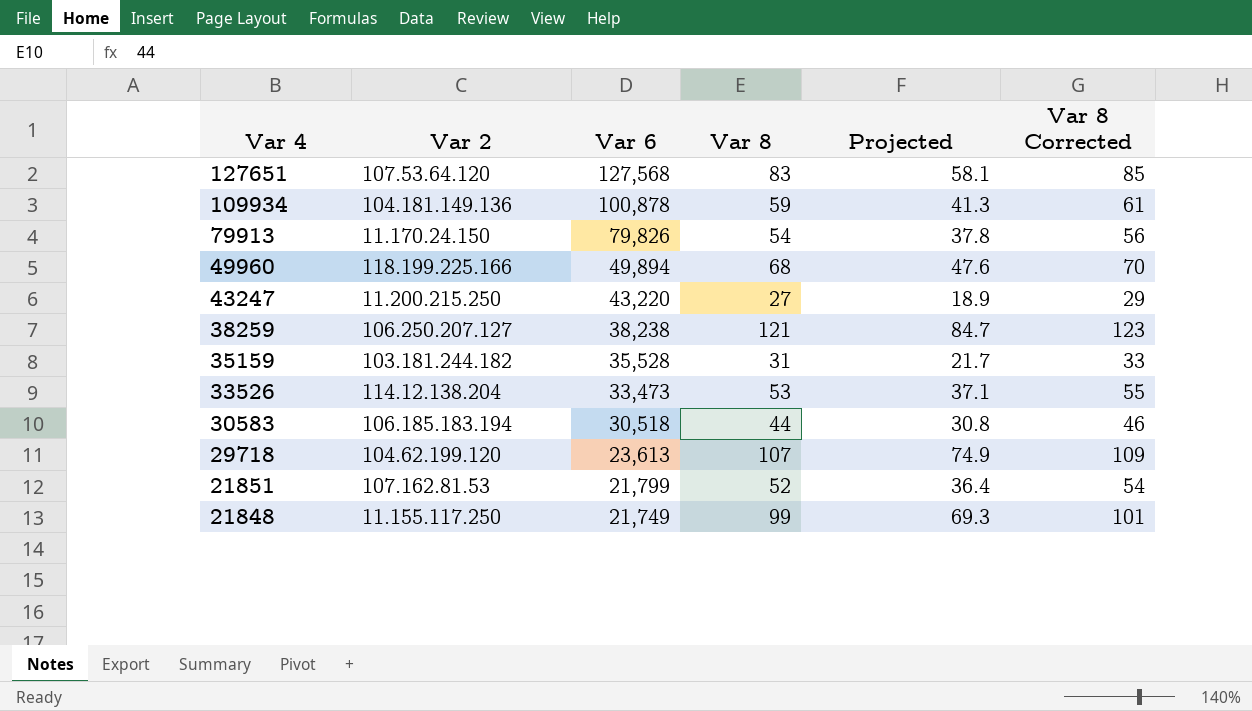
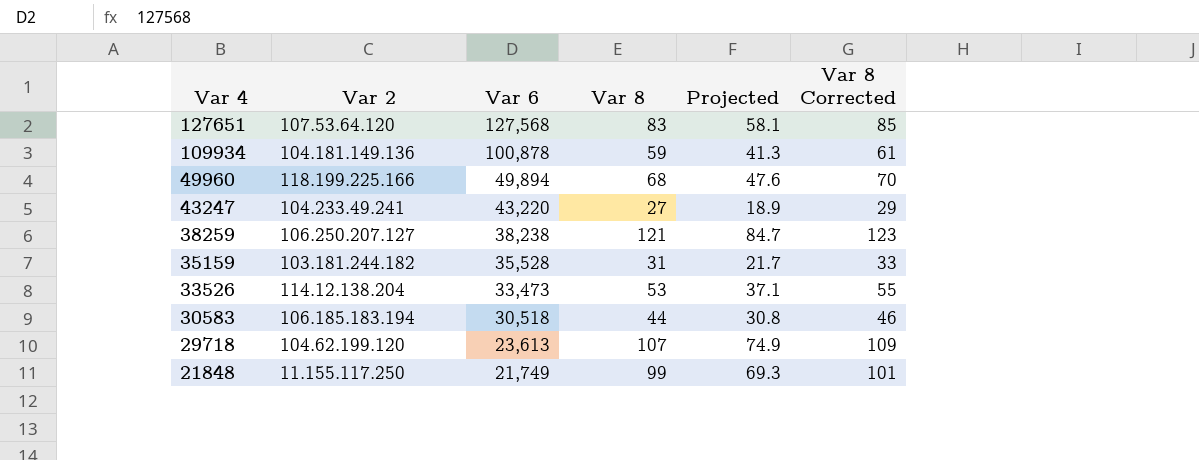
row 79913: 11.170.24.150 | 79,826 | 54 | 37.8 | 56 -> none
row 21851: 107.162.81.53 | 21,799 | 52 | 36.4 | 54 -> none
43247 | Var 2: 11.200.215.250 -> 104.233.49.241

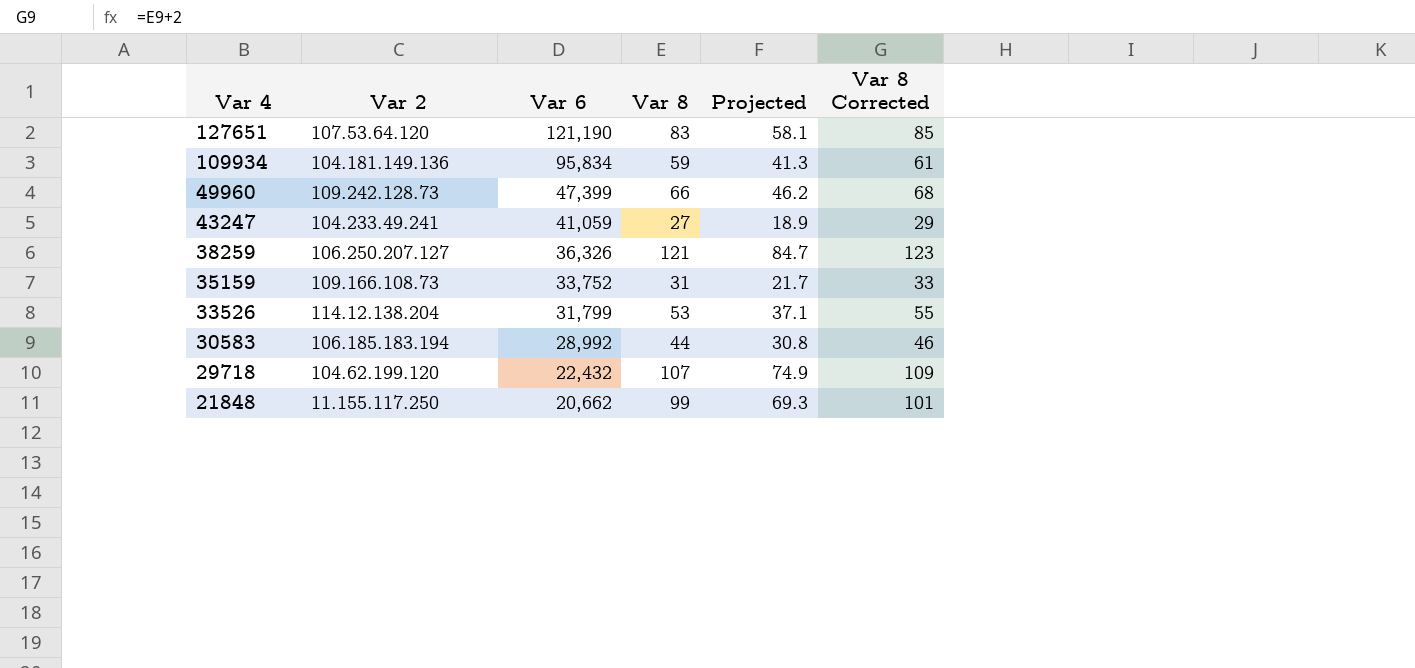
127651 | Var 6: 127,568 -> 121,190
109934 | Var 6: 100,878 -> 95,834
49960 | Var 2: 118.199.225.166 -> 109.242.128.73
49960 | Var 6: 49,894 -> 47,399
49960 | Var 8: 68 -> 66
49960 | Projected: 47.6 -> 46.2
49960 | Var 8 Corrected: 70 -> 68
43247 | Var 6: 43,220 -> 41,059
38259 | Var 6: 38,238 -> 36,326
35159 | Var 2: 103.181.244.182 -> 109.166.108.73
35159 | Var 6: 35,528 -> 33,752
33526 | Var 6: 33,473 -> 31,799
30583 | Var 6: 30,518 -> 28,992
29718 | Var 6: 23,613 -> 22,432
21848 | Var 6: 21,749 -> 20,662

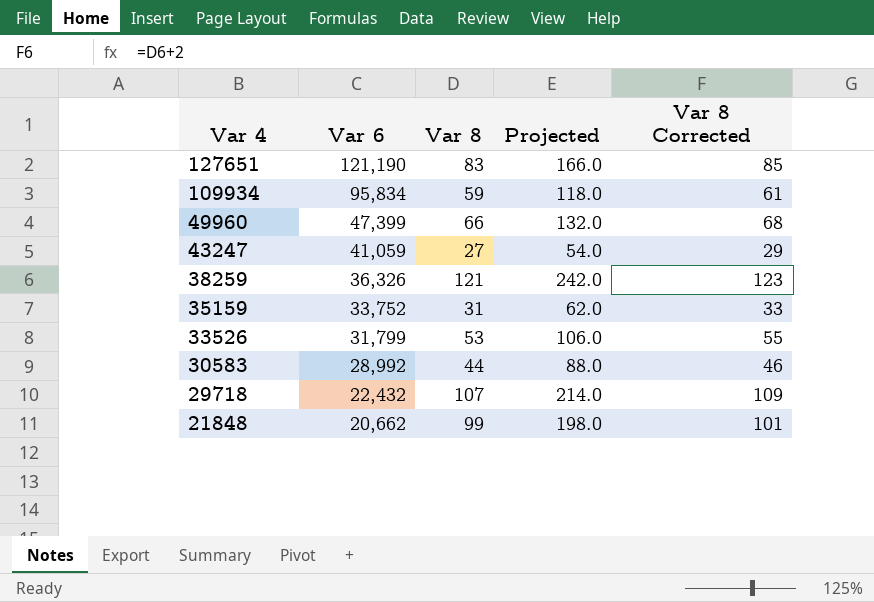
column Var 2 | position: 2 -> none
column Projected | formula: [Var 8] * 0.7 -> [Var 8] * 2

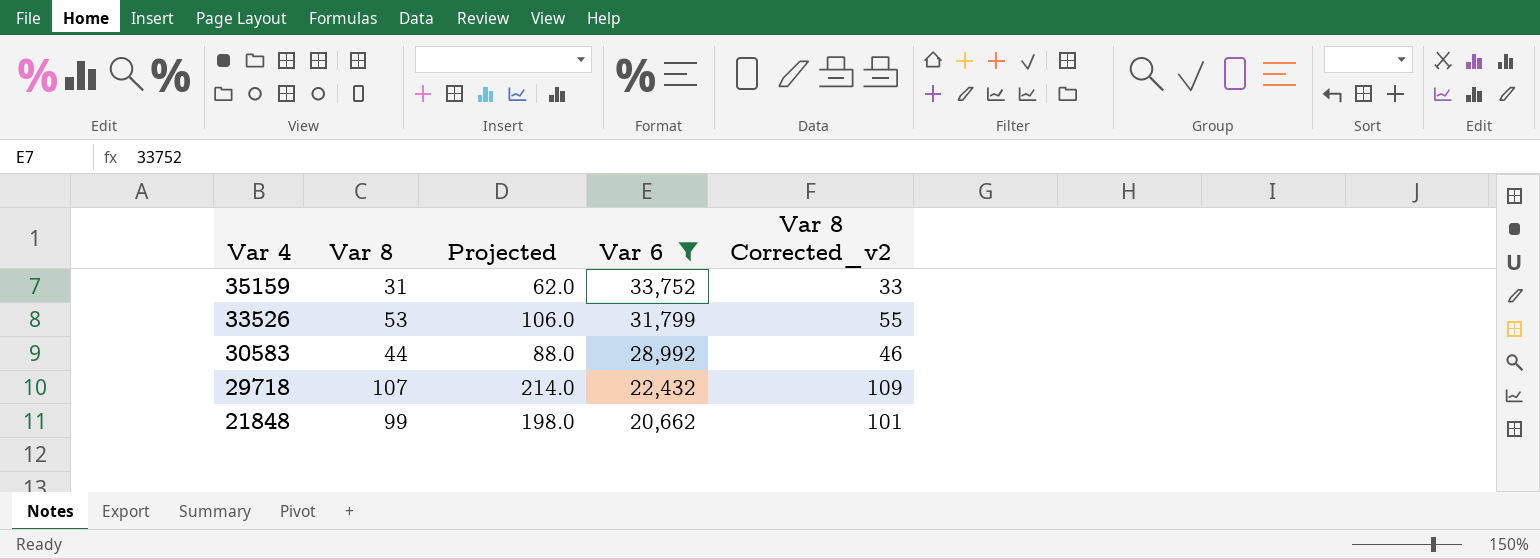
filter: none -> Var 6 <= 33,752
column Var 6 | position: 2 -> 4
column name: Var 8 Corrected -> Var 8 Corrected_v2

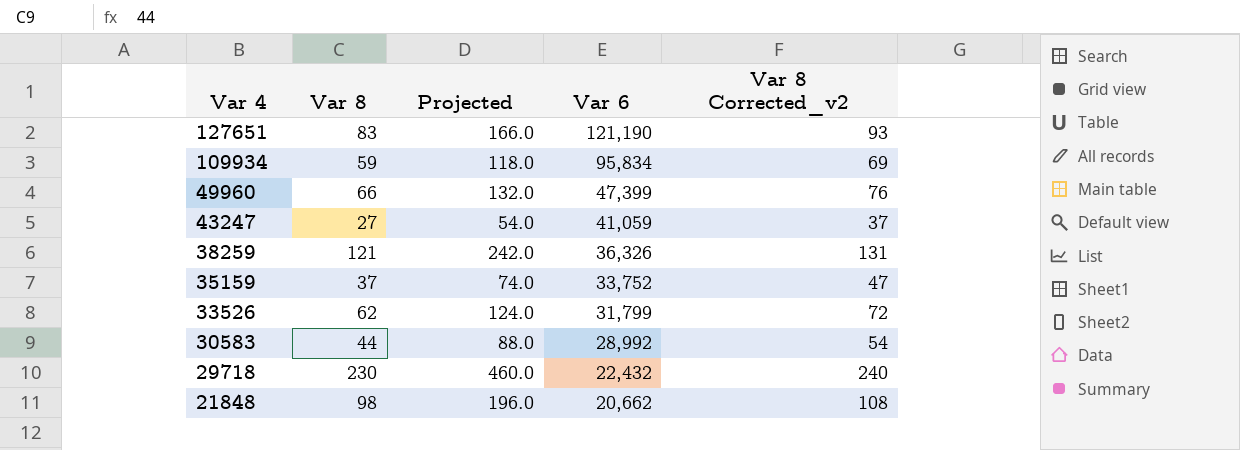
filter: Var 6 <= 33,752 -> none
column Var 8 Corrected_v2 | formula: [Var 8] + 2 -> [Var 8] + 10
35159 | Var 8: 31 -> 37
35159 | Projected: 62.0 -> 74.0
33526 | Var 8: 53 -> 62
33526 | Projected: 106.0 -> 124.0
29718 | Var 8: 107 -> 230
29718 | Projected: 214.0 -> 460.0
21848 | Var 8: 99 -> 98
21848 | Projected: 198.0 -> 196.0

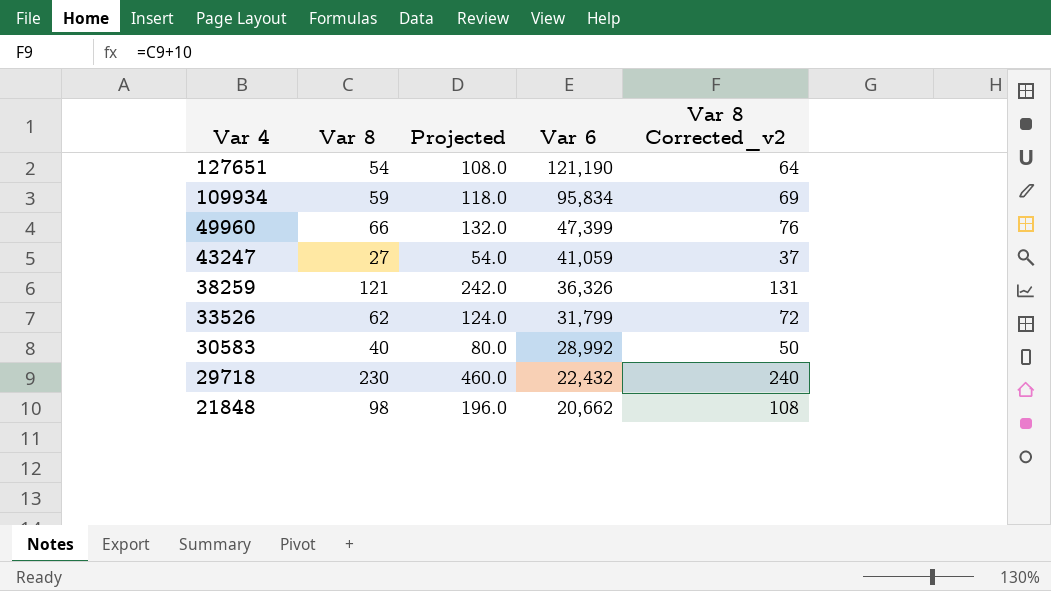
row 35159: 37 | 74.0 | 33,752 | 47 -> none
127651 | Var 8: 83 -> 54
127651 | Projected: 166.0 -> 108.0
127651 | Var 8 Corrected_v2: 93 -> 64
30583 | Var 8: 44 -> 40
30583 | Projected: 88.0 -> 80.0
30583 | Var 8 Corrected_v2: 54 -> 50

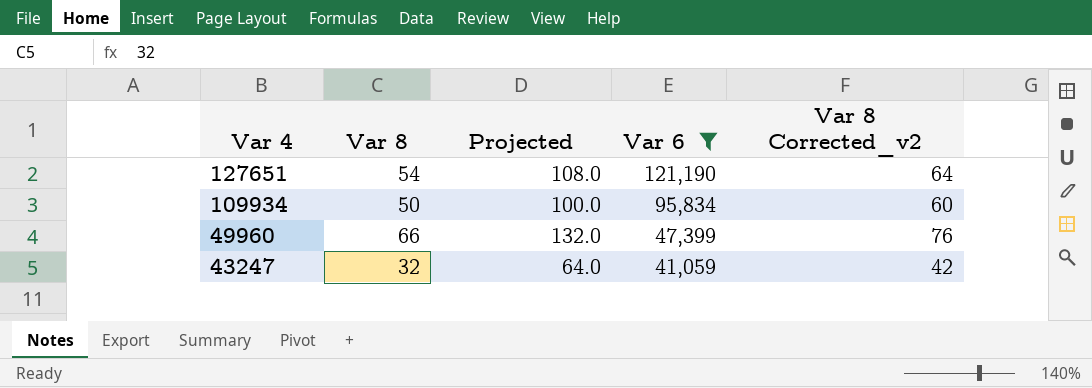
filter: none -> Var 6 >= 41,059
109934 | Var 8: 59 -> 50
109934 | Projected: 118.0 -> 100.0
109934 | Var 8 Corrected_v2: 69 -> 60
43247 | Var 8: 27 -> 32
43247 | Projected: 54.0 -> 64.0
43247 | Var 8 Corrected_v2: 37 -> 42

